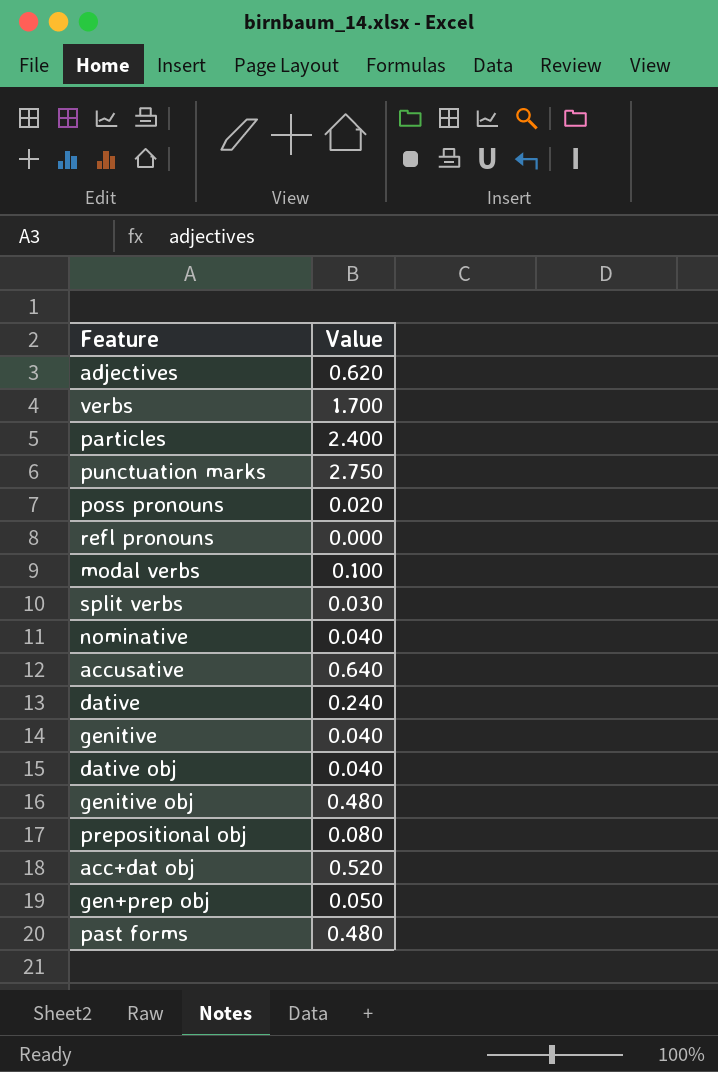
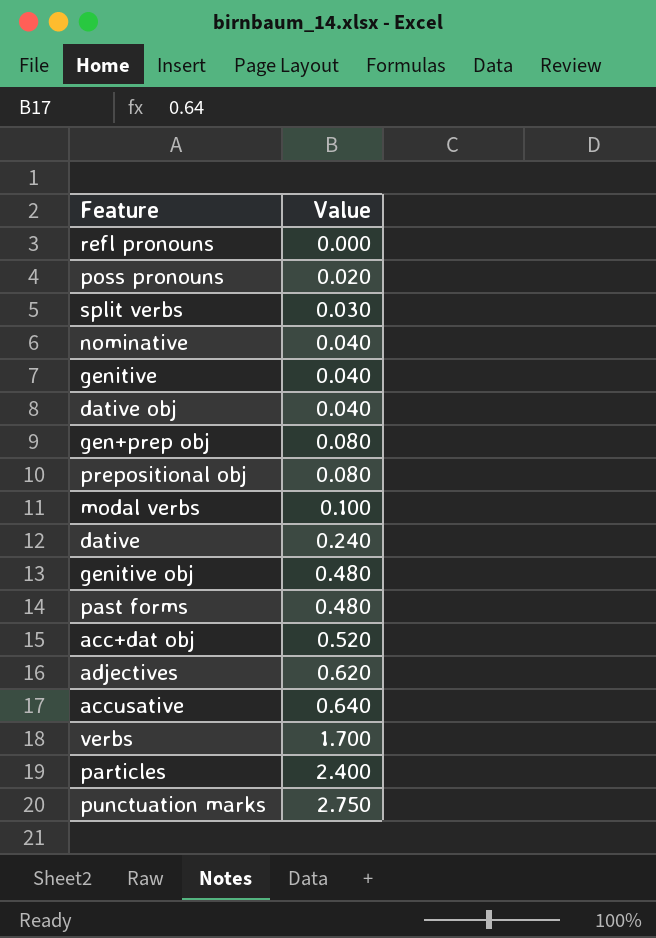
row order: none -> Value ascending
gen+prep obj | Value: 0.050 -> 0.080

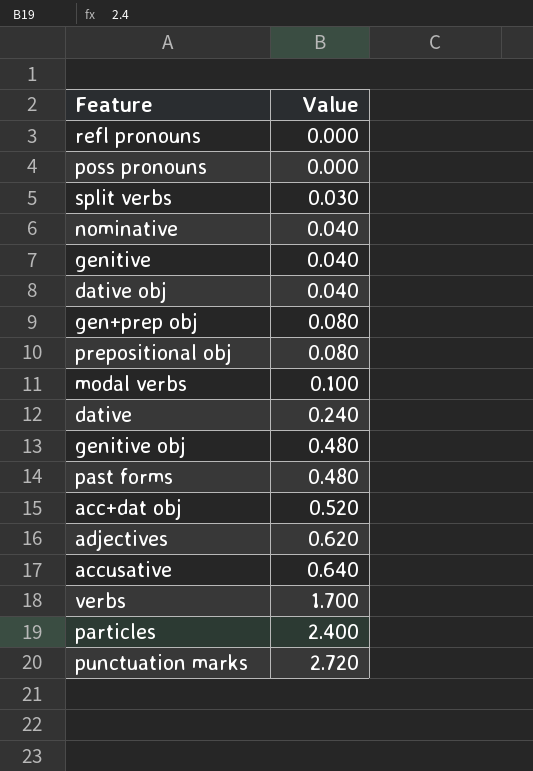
poss pronouns | Value: 0.020 -> 0.000
punctuation marks | Value: 2.750 -> 2.720

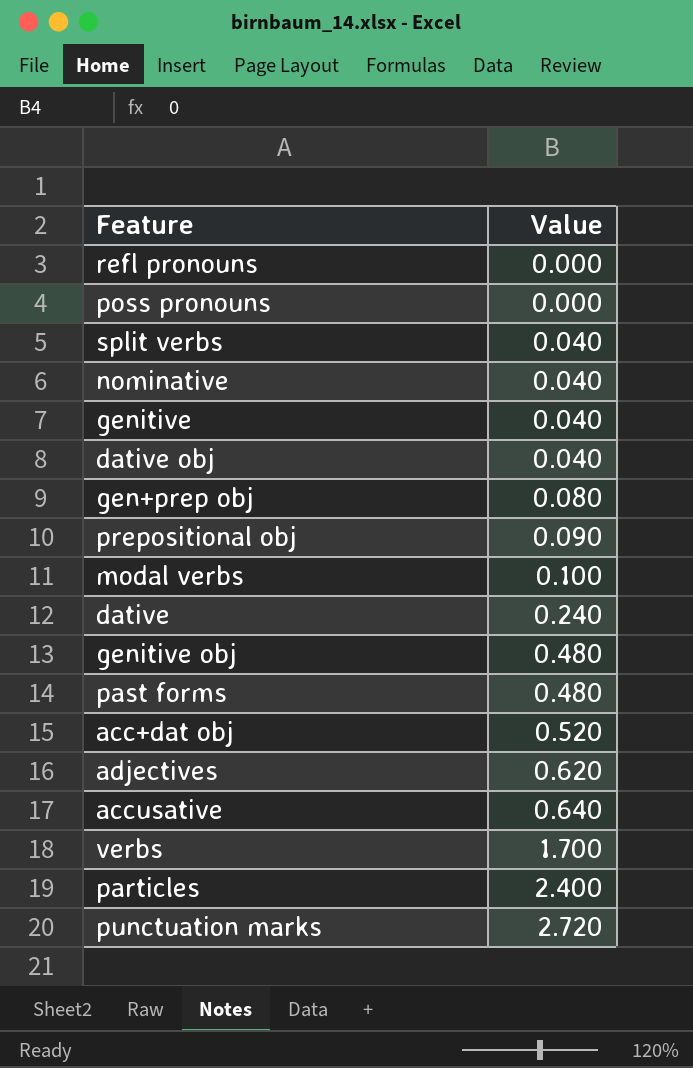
split verbs | Value: 0.030 -> 0.040
prepositional obj | Value: 0.080 -> 0.090

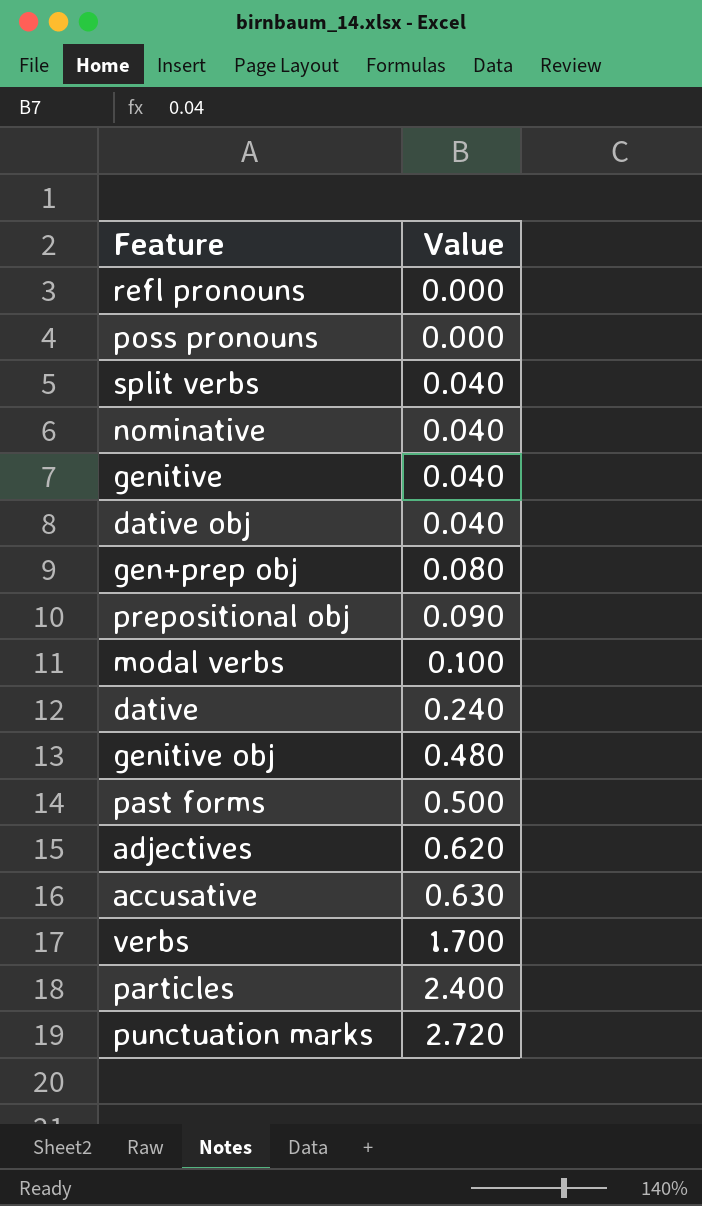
row acc+dat obj: 0.520 -> none
past forms | Value: 0.480 -> 0.500
accusative | Value: 0.640 -> 0.630

